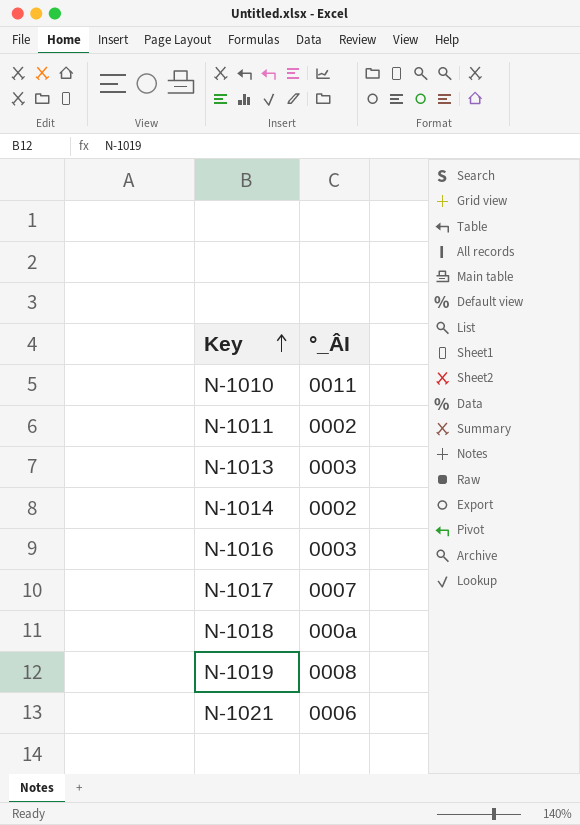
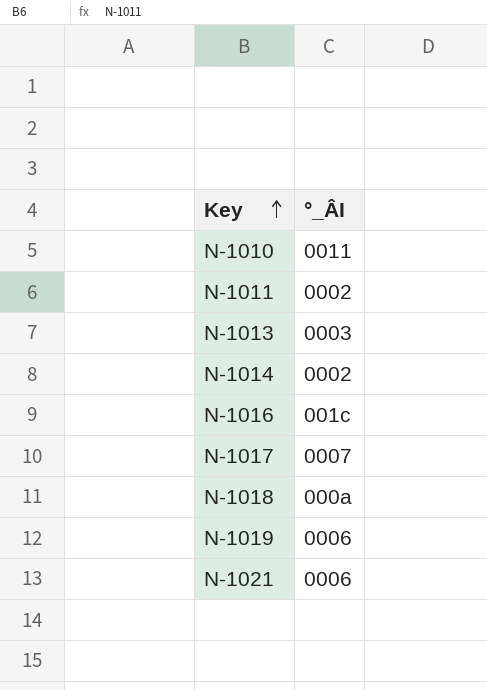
N-1016 | °_ÂI: 0003 -> 001c
N-1019 | °_ÂI: 0008 -> 0006

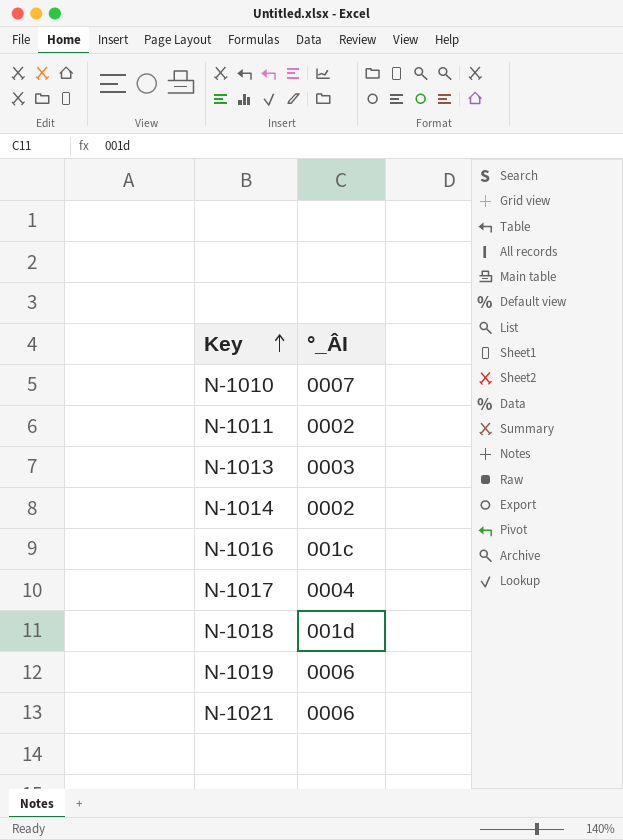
N-1010 | °_ÂI: 0011 -> 0007
N-1017 | °_ÂI: 0007 -> 0004
N-1018 | °_ÂI: 000a -> 001d

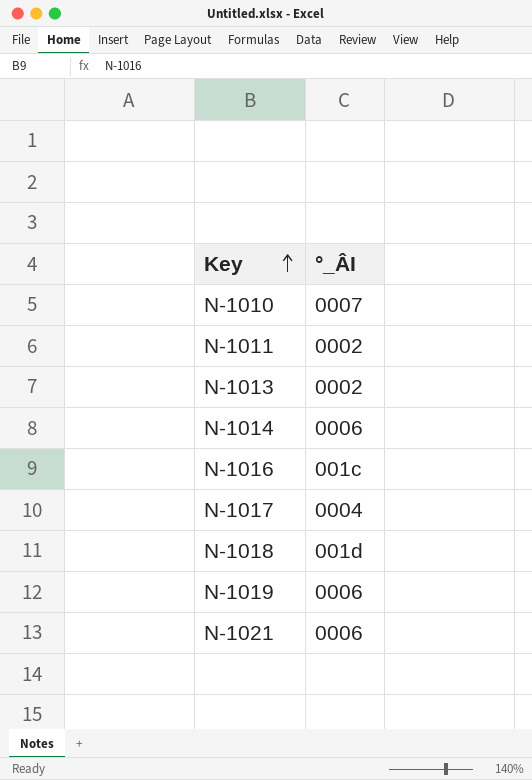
N-1013 | °_ÂI: 0003 -> 0002
N-1014 | °_ÂI: 0002 -> 0006

